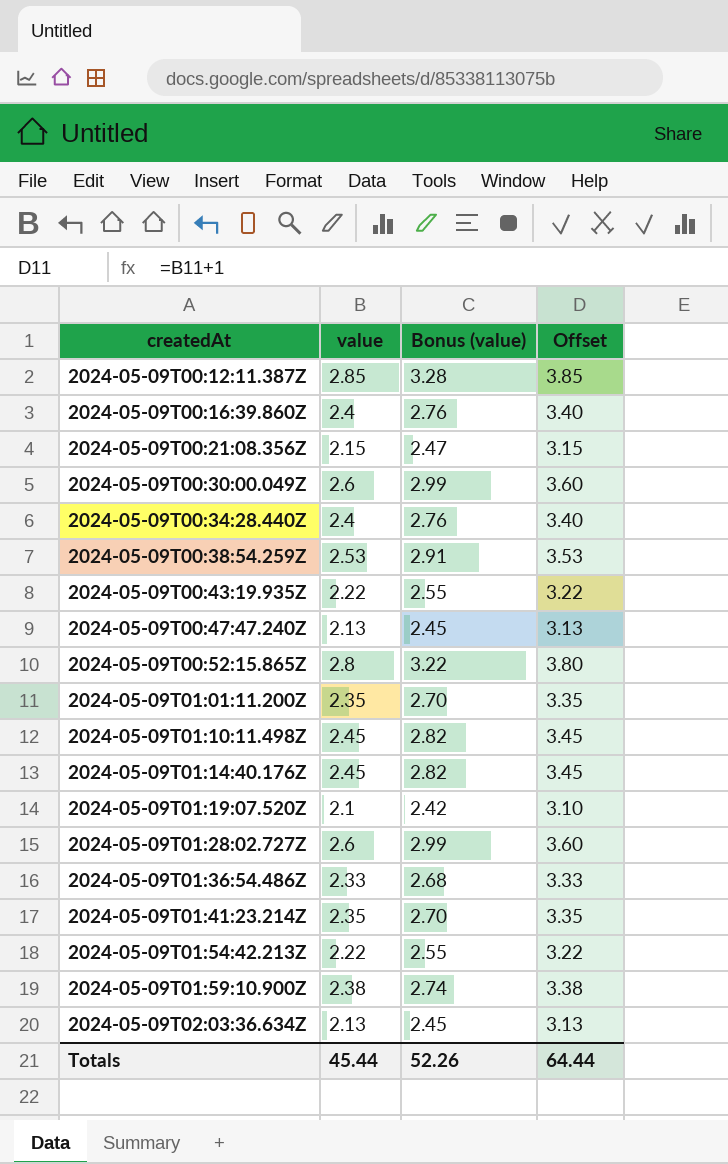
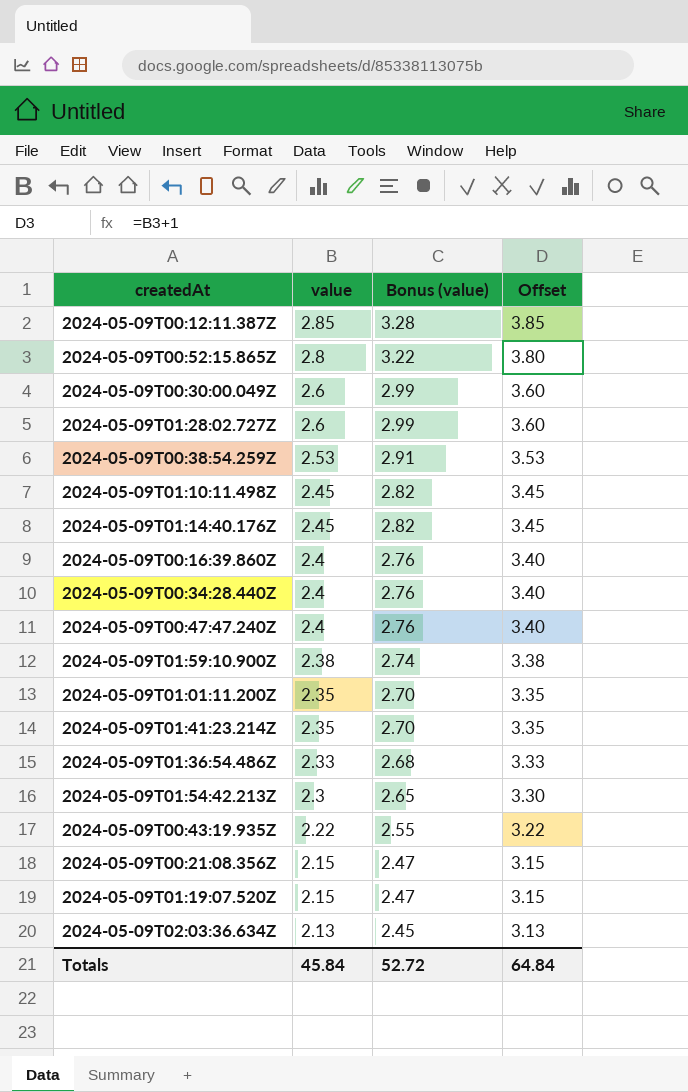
row order: createdAt ascending -> value descending
2024-05-09T00:47:47.240Z | value: 2.13 -> 2.4
2024-05-09T00:47:47.240Z | Bonus (value): 2.45 -> 2.76
2024-05-09T00:47:47.240Z | Offset: 3.13 -> 3.40
2024-05-09T01:54:42.213Z | value: 2.22 -> 2.3
2024-05-09T01:54:42.213Z | Bonus (value): 2.55 -> 2.65
2024-05-09T01:54:42.213Z | Offset: 3.22 -> 3.30
2024-05-09T01:19:07.520Z | value: 2.1 -> 2.15
2024-05-09T01:19:07.520Z | Bonus (value): 2.42 -> 2.47
2024-05-09T01:19:07.520Z | Offset: 3.10 -> 3.15
Totals | value: 45.44 -> 45.84
Totals | Bonus (value): 52.26 -> 52.72
Totals | Offset: 64.44 -> 64.84

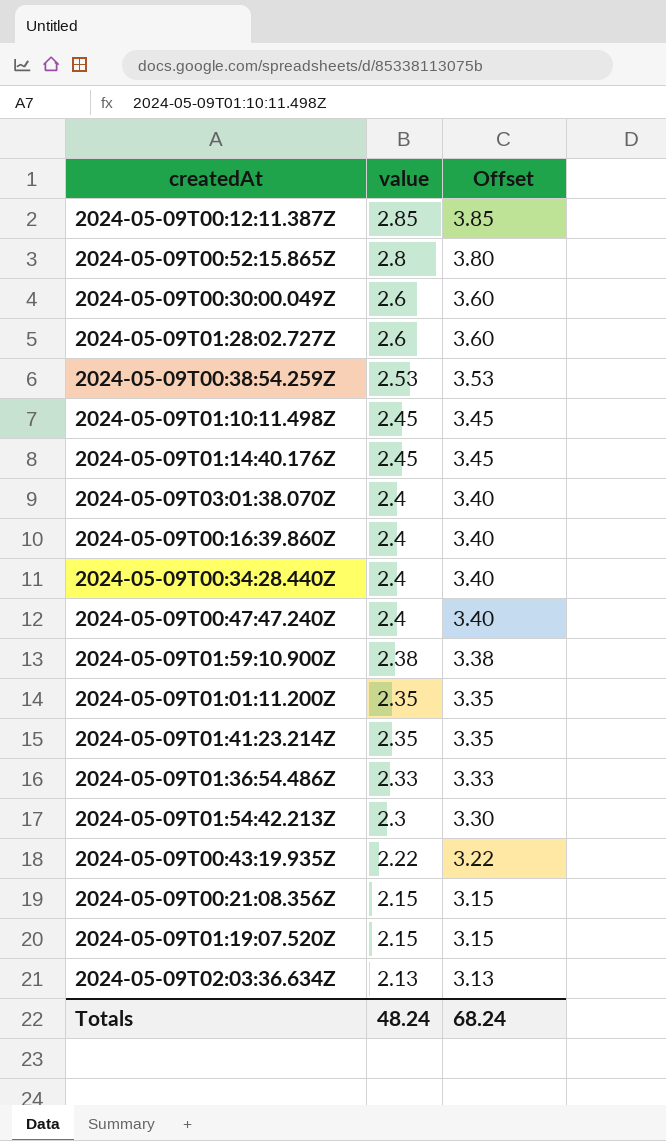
column Bonus (value) | formula: [value] * 1.15 -> none
row 2024-05-09T03:01:38.070Z: none -> 2.4 | 3.40
Totals | value: 45.84 -> 48.24
Totals | Offset: 64.84 -> 68.24

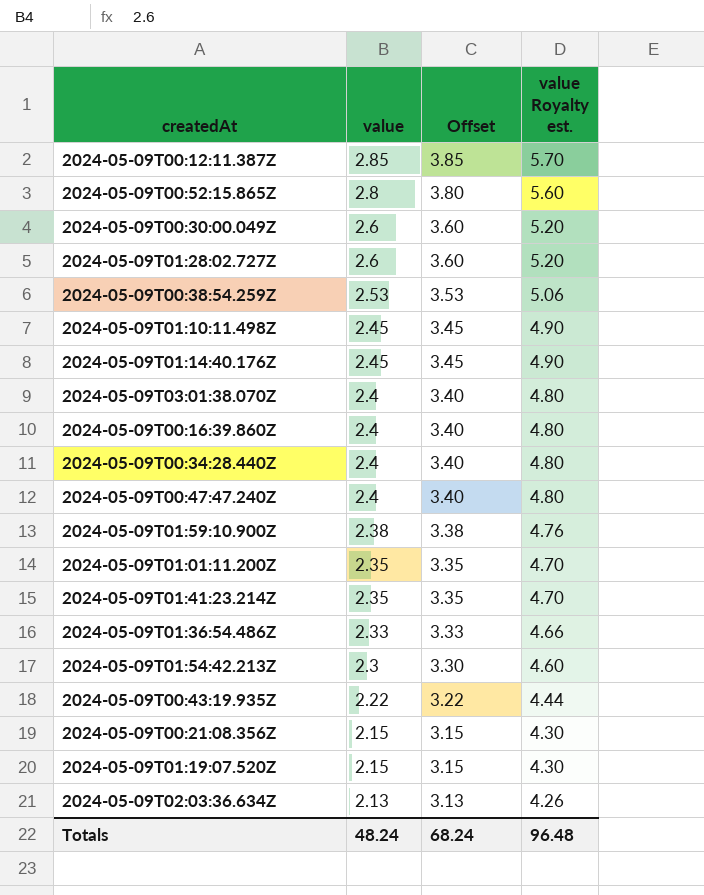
column value Royalty est. | formula: none -> [value] * 2

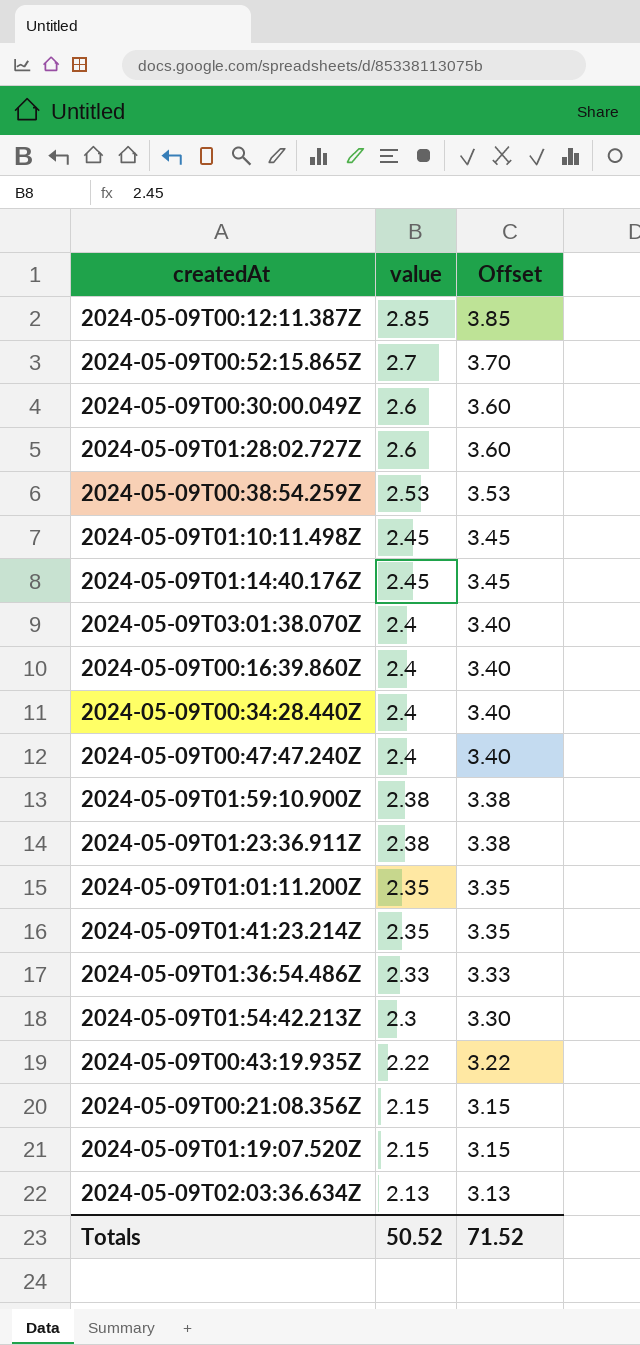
column value Royalty est. | formula: [value] * 2 -> none
2024-05-09T00:52:15.865Z | value: 2.8 -> 2.7
2024-05-09T00:52:15.865Z | Offset: 3.80 -> 3.70
row 2024-05-09T01:23:36.911Z: none -> 2.38 | 3.38
Totals | value: 48.24 -> 50.52
Totals | Offset: 68.24 -> 71.52

